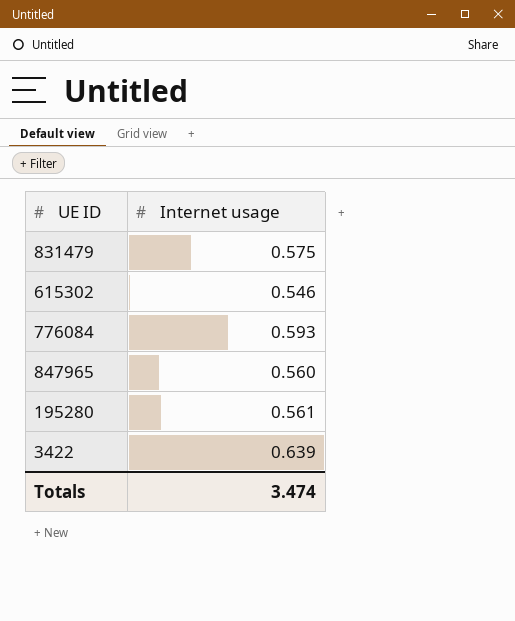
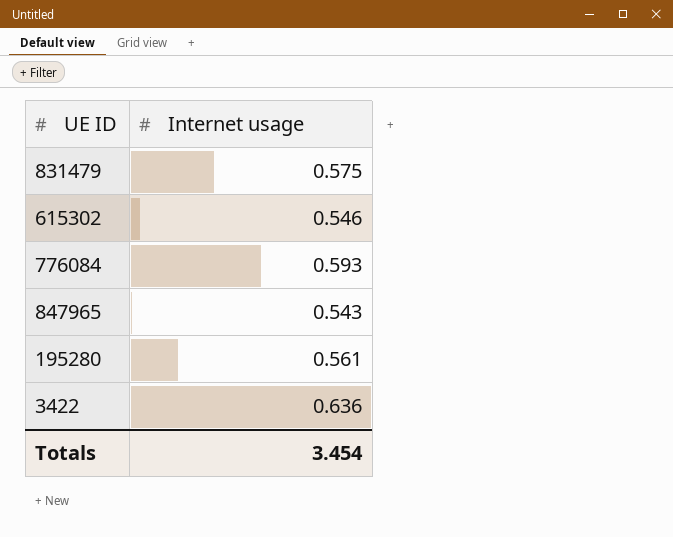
847965 | Internet usage: 0.560 -> 0.543
3422 | Internet usage: 0.639 -> 0.636
Totals | Internet usage: 3.474 -> 3.454

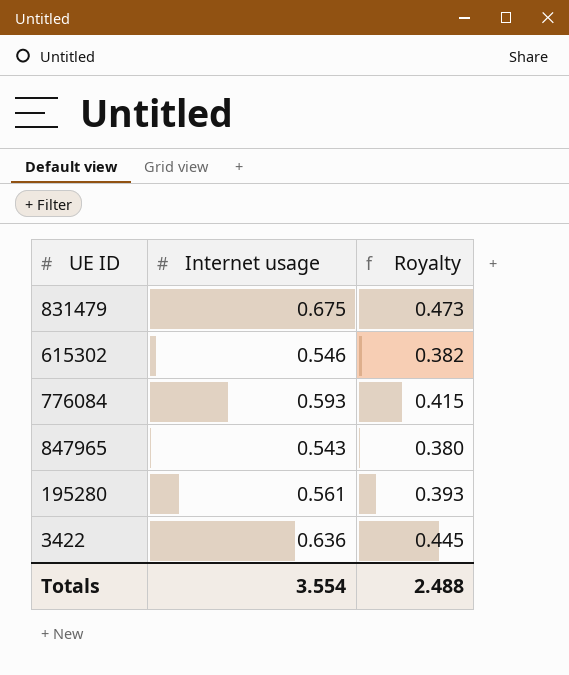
column Royalty | formula: none -> [Internet usage] * 0.7
831479 | Internet usage: 0.575 -> 0.675
Totals | Internet usage: 3.454 -> 3.554

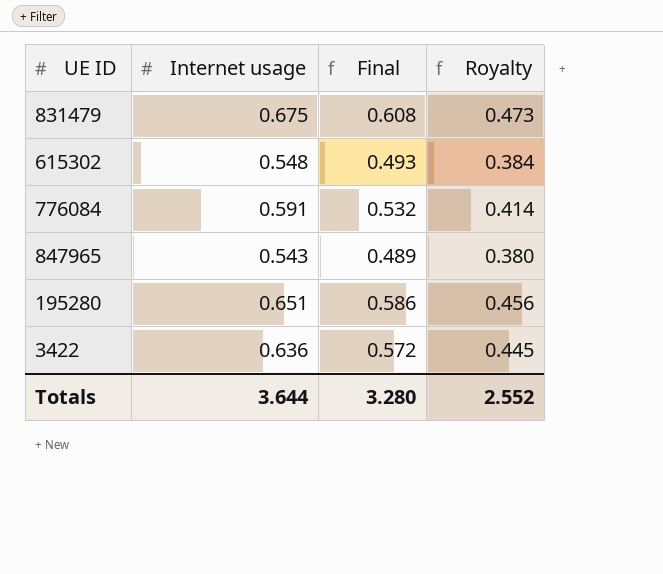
column Final | formula: none -> [Internet usage] * 0.9
615302 | Internet usage: 0.546 -> 0.548
615302 | Royalty: 0.382 -> 0.384
776084 | Internet usage: 0.593 -> 0.591
776084 | Royalty: 0.415 -> 0.414
195280 | Internet usage: 0.561 -> 0.651
195280 | Royalty: 0.393 -> 0.456
Totals | Internet usage: 3.554 -> 3.644
Totals | Royalty: 2.488 -> 2.552

